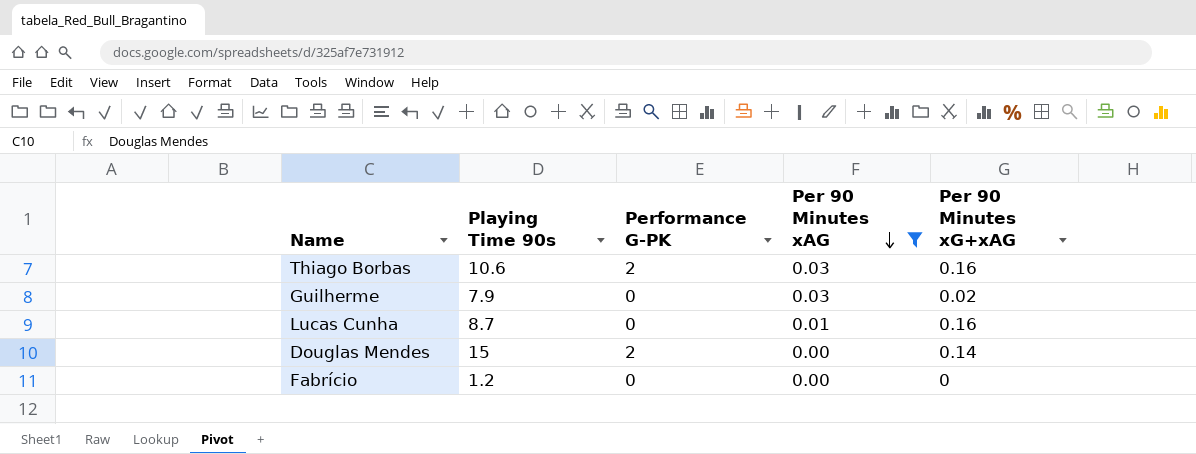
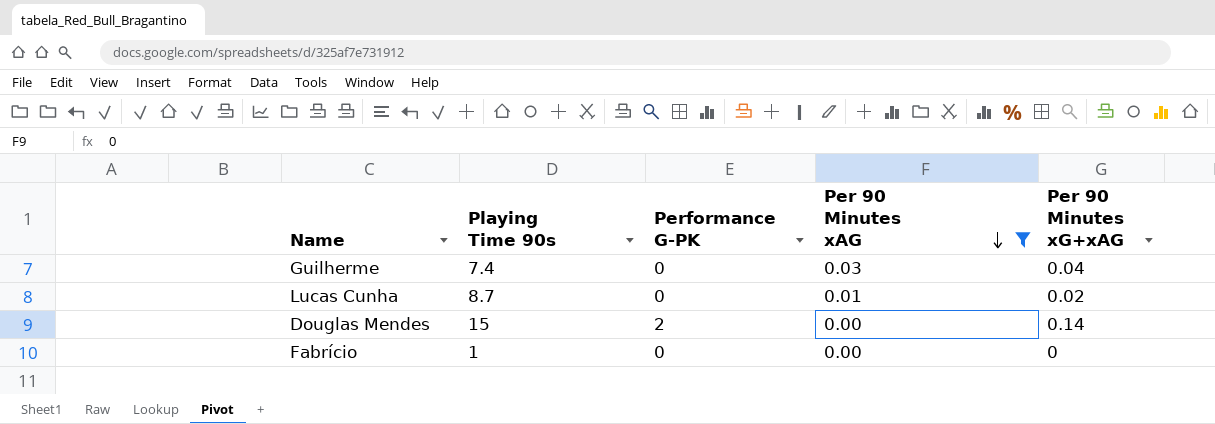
row Thiago Borbas: 10.6 | 2 | 0.03 | 0.16 -> none
Guilherme | Playing Time 90s: 7.9 -> 7.4
Guilherme | Per 90 Minutes xG+xAG: 0.02 -> 0.04
Lucas Cunha | Per 90 Minutes xG+xAG: 0.16 -> 0.02
Fabrício | Playing Time 90s: 1.2 -> 1

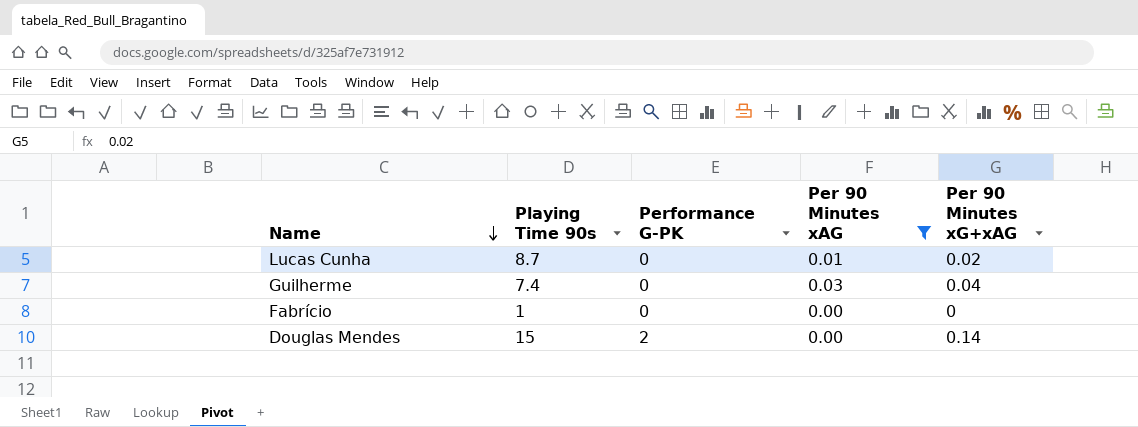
row order: Per 90 Minutes xAG descending -> Name descending

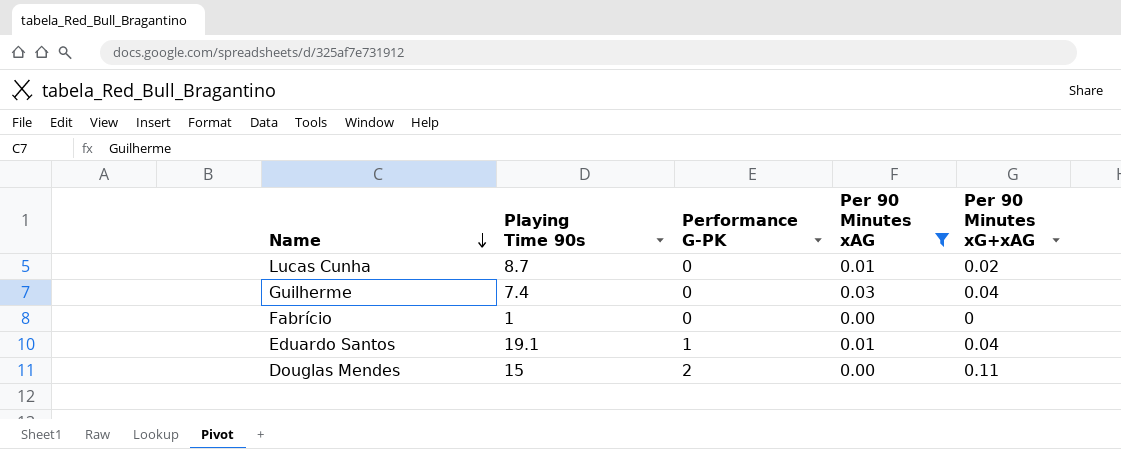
row Eduardo Santos: none -> 19.1 | 1 | 0.01 | 0.04
Douglas Mendes | Per 90 Minutes xG+xAG: 0.14 -> 0.11

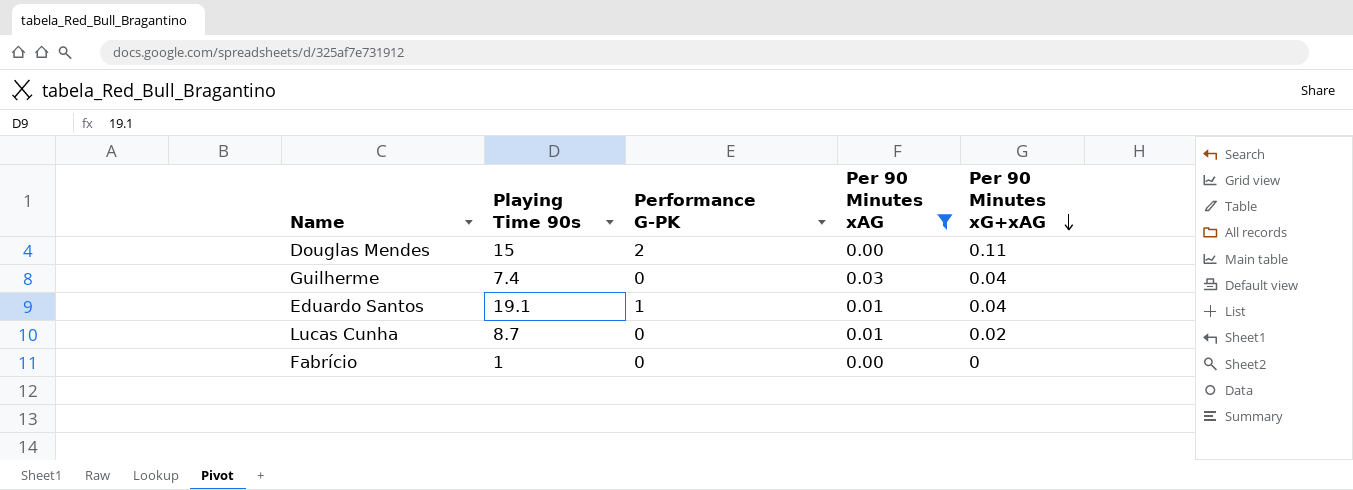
row order: Name descending -> Per 90 Minutes xG+xAG descending

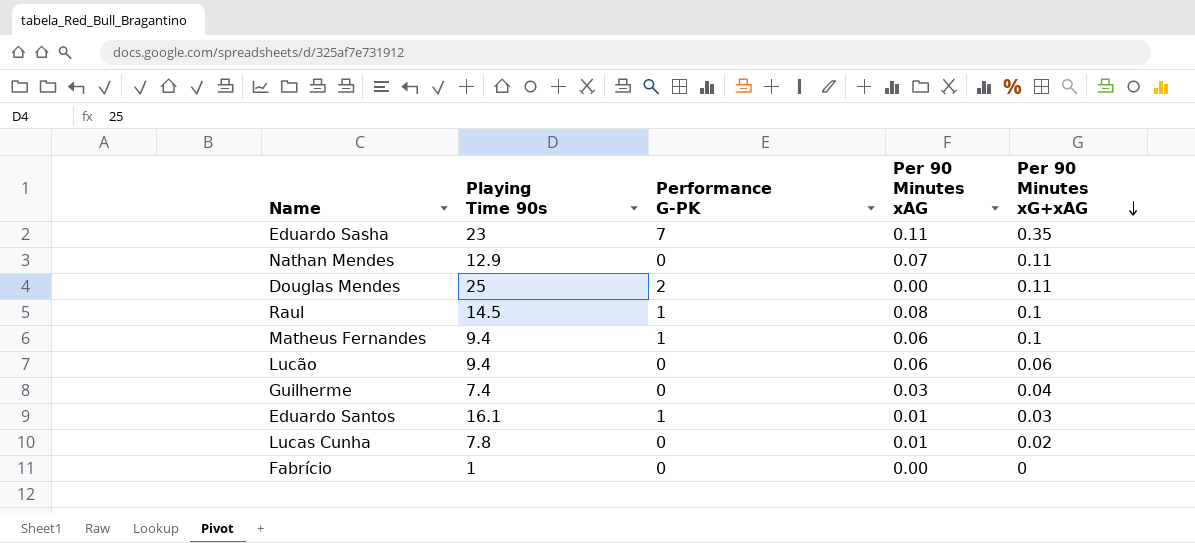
filter: Per 90 Minutes xAG <= 0.03 -> none
Douglas Mendes | Playing Time 90s: 15 -> 25
Eduardo Santos | Playing Time 90s: 19.1 -> 16.1
Eduardo Santos | Per 90 Minutes xG+xAG: 0.04 -> 0.03
Lucas Cunha | Playing Time 90s: 8.7 -> 7.8

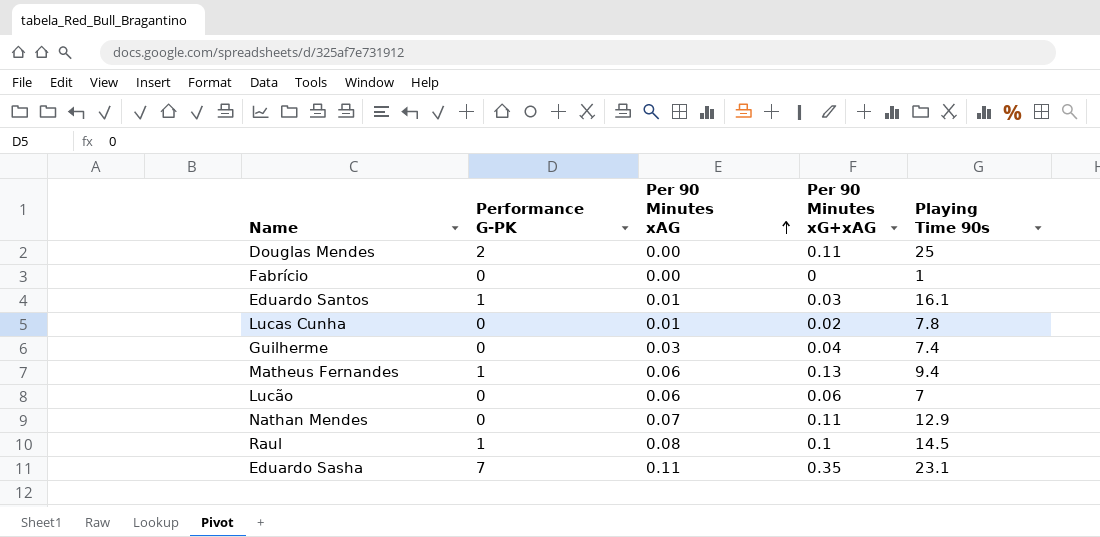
row order: Per 90 Minutes xG+xAG descending -> Per 90 Minutes xAG ascending
column Playing Time 90s | position: 2 -> 5
Matheus Fernandes | Per 90 Minutes xG+xAG: 0.1 -> 0.13
Lucão | Playing Time 90s: 9.4 -> 7
Eduardo Sasha | Playing Time 90s: 23 -> 23.1

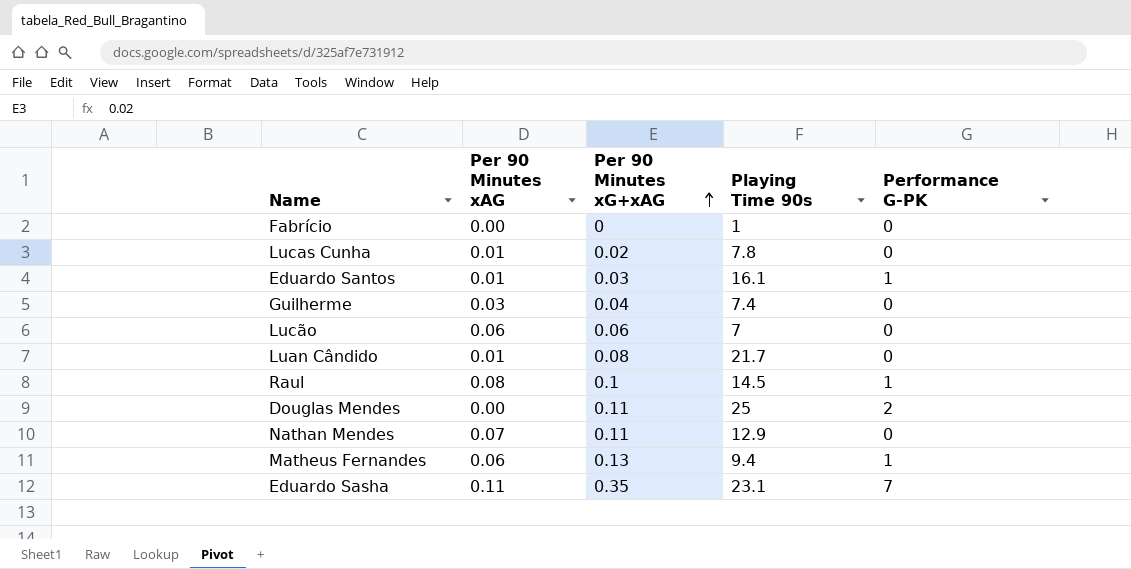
row order: Per 90 Minutes xAG ascending -> Per 90 Minutes xG+xAG ascending
column Performance G-PK | position: 2 -> 5
row Luan Cândido: none -> 0.01 | 0.08 | 21.7 | 0

